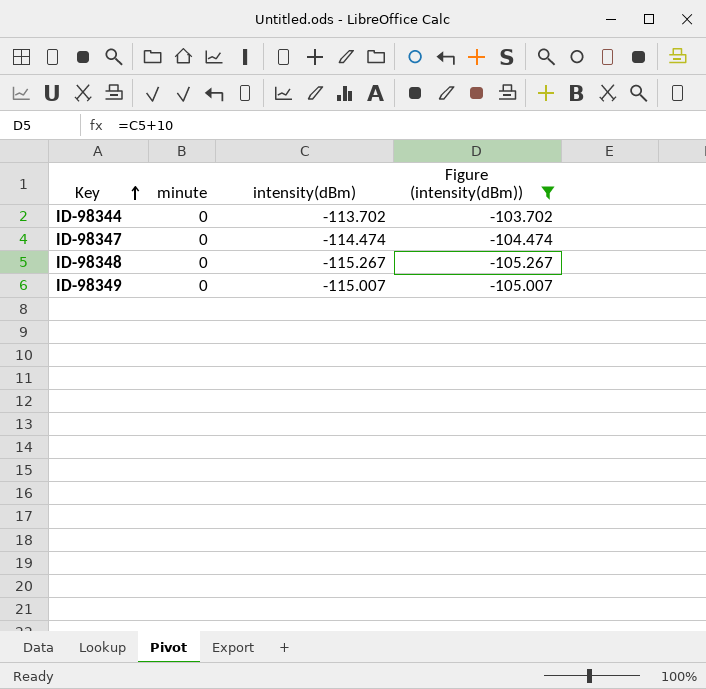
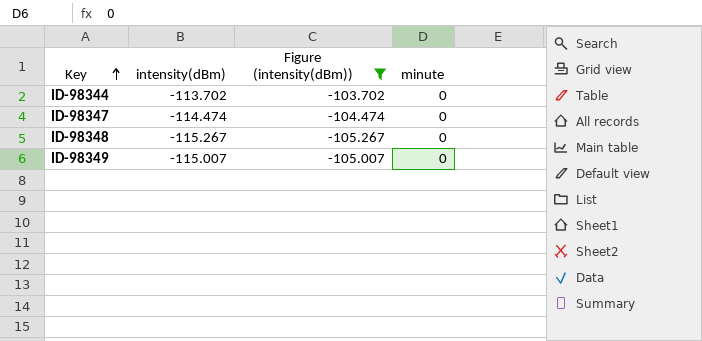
column minute | position: 2 -> 4

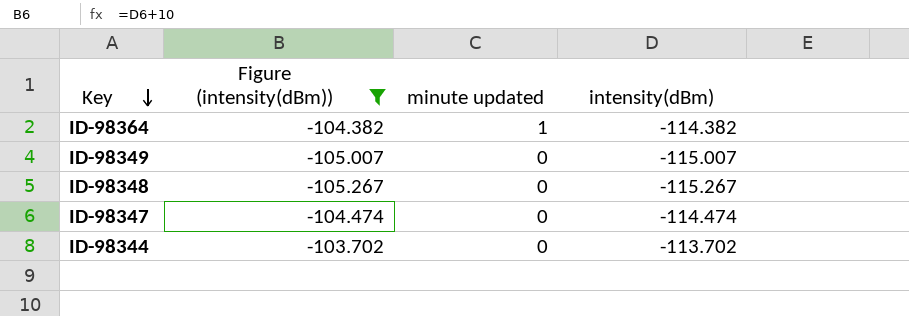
row order: Key ascending -> Key descending
column name: minute -> minute updated
column intensity(dBm) | position: 2 -> 4
row ID-98364: none -> -104.382 | 1 | -114.382

